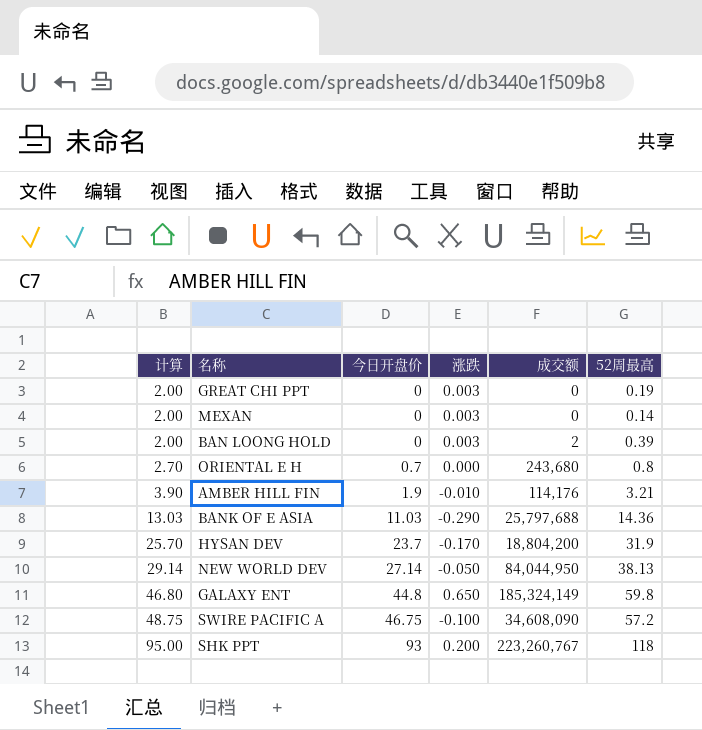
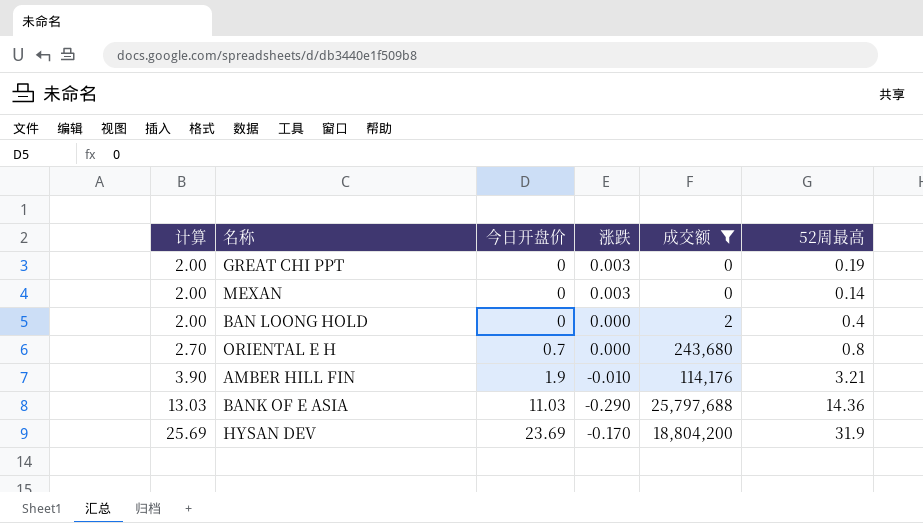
filter: none -> 成交额 <= 25,797,688
BAN LOONG HOLD | 涨跌: 0.003 -> 0.000
BAN LOONG HOLD | 52周最高: 0.39 -> 0.4
HYSAN DEV | 计算: 25.70 -> 25.69
HYSAN DEV | 今日开盘价: 23.7 -> 23.69

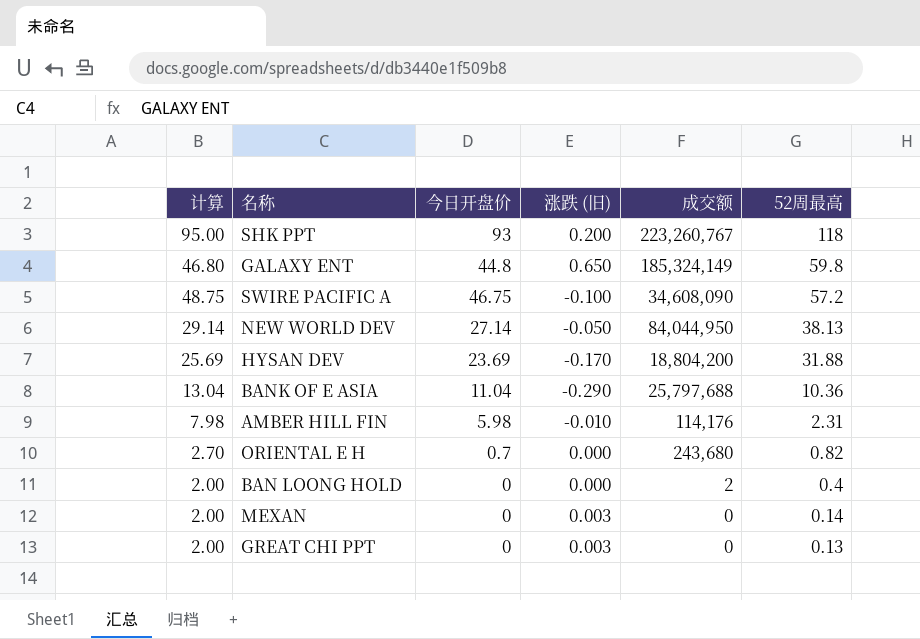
filter: 成交额 <= 25,797,688 -> none
row order: 计算 ascending -> 52周最高 descending
column name: 涨跌 -> 涨跌 (旧)
HYSAN DEV | 52周最高: 31.9 -> 31.88
BANK OF E ASIA | 计算: 13.03 -> 13.04
BANK OF E ASIA | 今日开盘价: 11.03 -> 11.04
BANK OF E ASIA | 52周最高: 14.36 -> 10.36
AMBER HILL FIN | 计算: 3.90 -> 7.98
AMBER HILL FIN | 今日开盘价: 1.9 -> 5.98
AMBER HILL FIN | 52周最高: 3.21 -> 2.31
ORIENTAL E H | 52周最高: 0.8 -> 0.82
GREAT CHI PPT | 52周最高: 0.19 -> 0.13

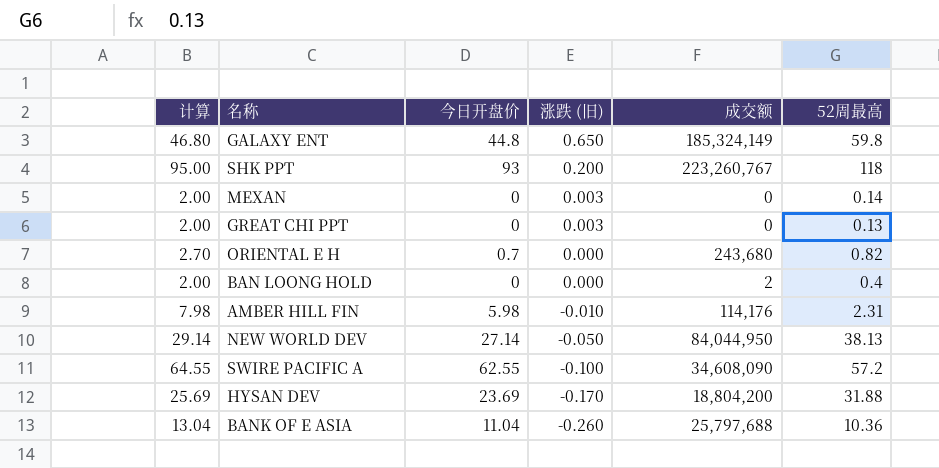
row order: 52周最高 descending -> 涨跌 (旧) descending
SWIRE PACIFIC A | 计算: 48.75 -> 64.55
SWIRE PACIFIC A | 今日开盘价: 46.75 -> 62.55
BANK OF E ASIA | 涨跌 (旧): -0.290 -> -0.260

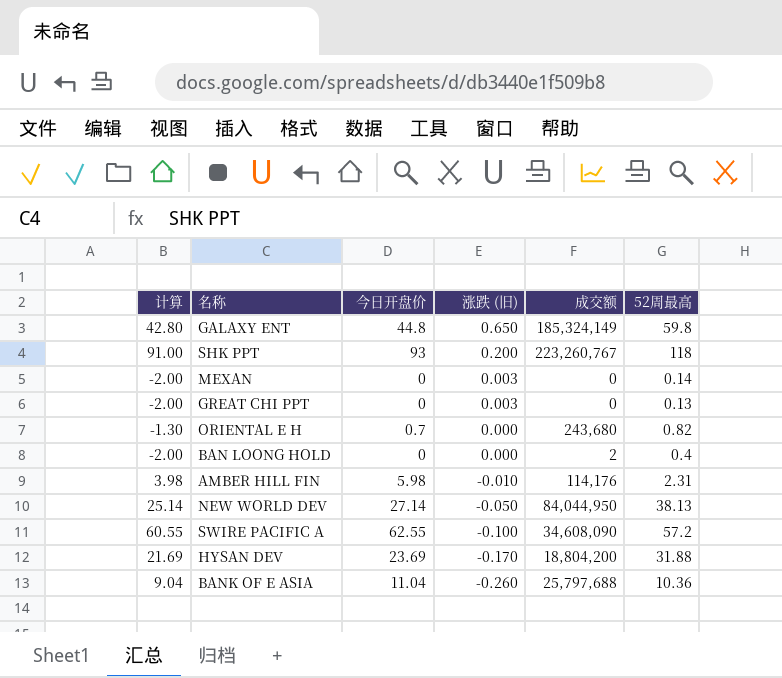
column 计算 | formula: [今日开盘价] + 2 -> [今日开盘价] - 2

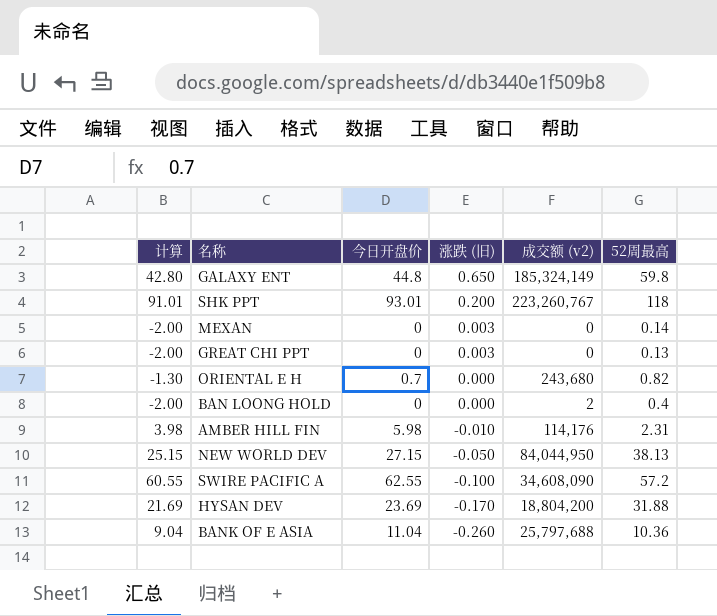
column name: 成交额 -> 成交额 (v2)
SHK PPT | 计算: 91.00 -> 91.01
SHK PPT | 今日开盘价: 93 -> 93.01
NEW WORLD DEV | 计算: 25.14 -> 25.15
NEW WORLD DEV | 今日开盘价: 27.14 -> 27.15

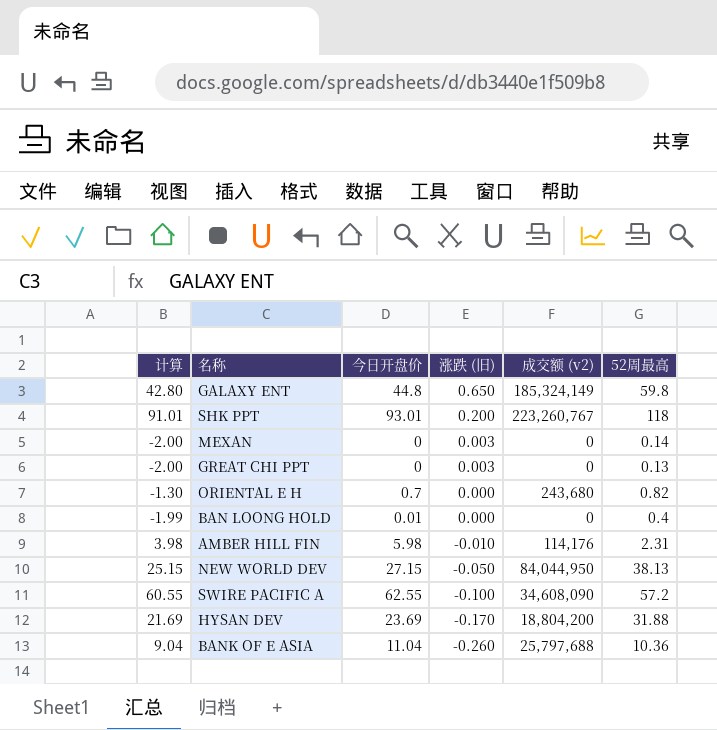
BAN LOONG HOLD | 计算: -2.00 -> -1.99
BAN LOONG HOLD | 今日开盘价: 0 -> 0.01
BAN LOONG HOLD | 成交额 (v2): 2 -> 0

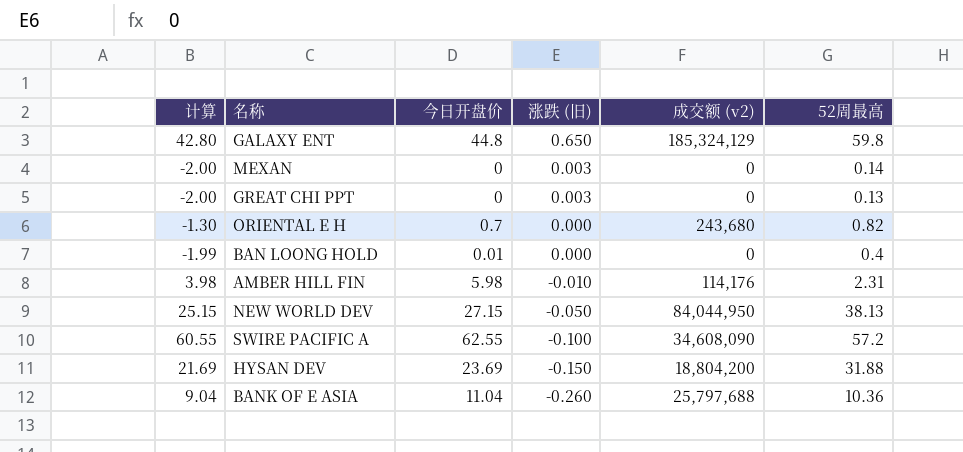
row SHK PPT: 91.01 | 93.01 | 0.200 | 223,260,767 | 118 -> none
GALAXY ENT | 成交额 (v2): 185,324,149 -> 185,324,129
HYSAN DEV | 涨跌 (旧): -0.170 -> -0.150

